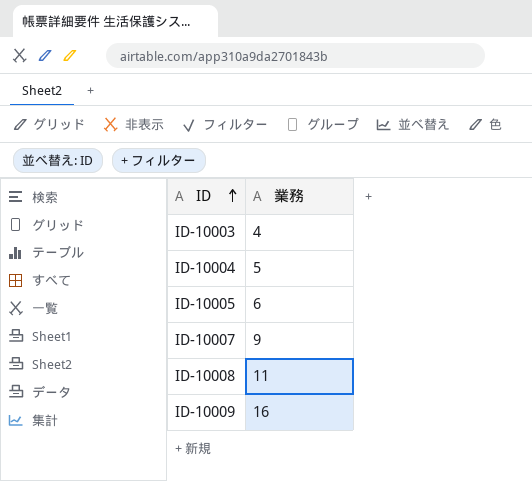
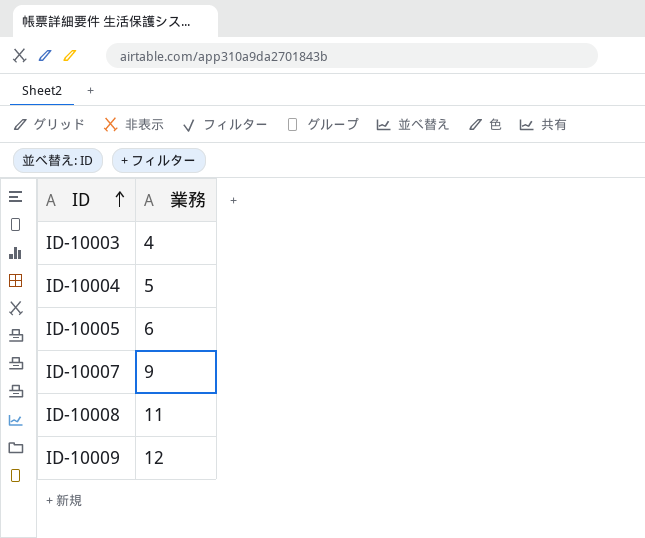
ID-10009 | 業務: 16 -> 12

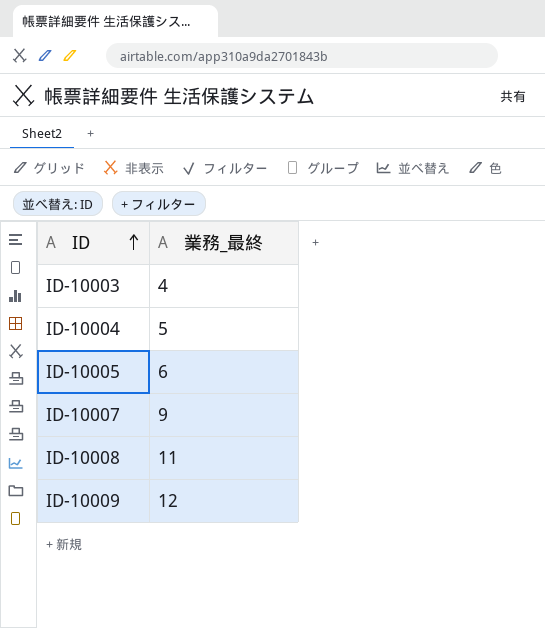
column name: 業務 -> 業務_最終

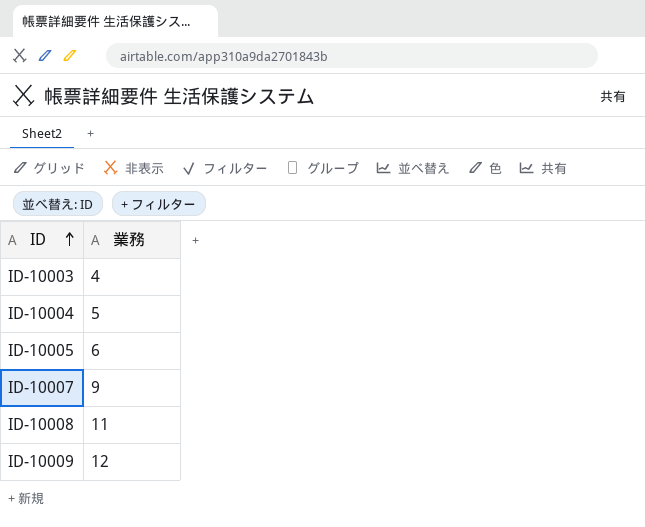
column name: 業務_最終 -> 業務

